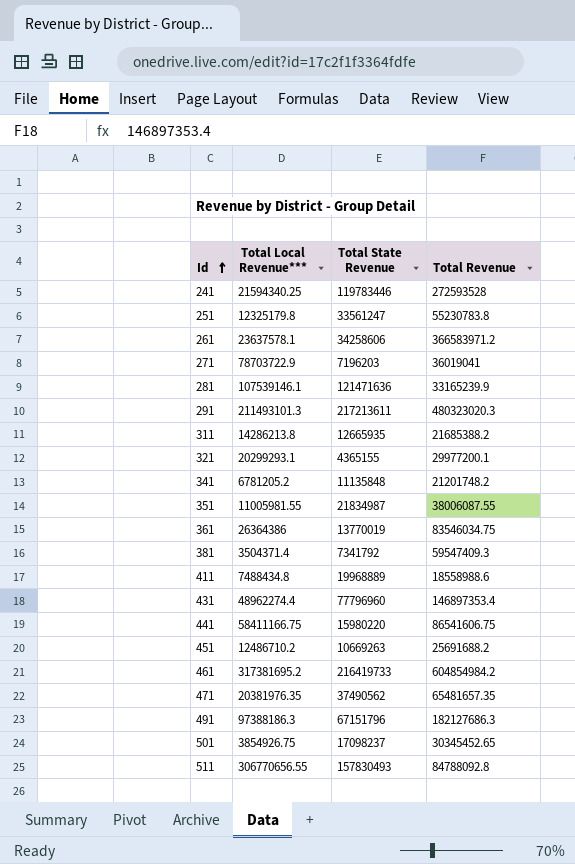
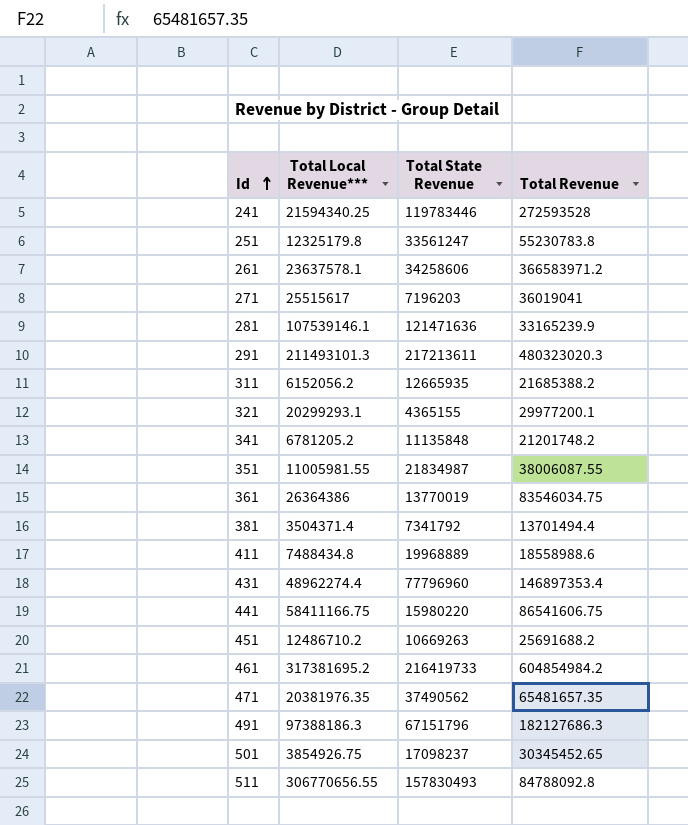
271 | Total Local Revenue***: 78703722.9 -> 25515617
311 | Total Local Revenue***: 14286213.8 -> 6152056.2
381 | Total Revenue: 59547409.3 -> 13701494.4

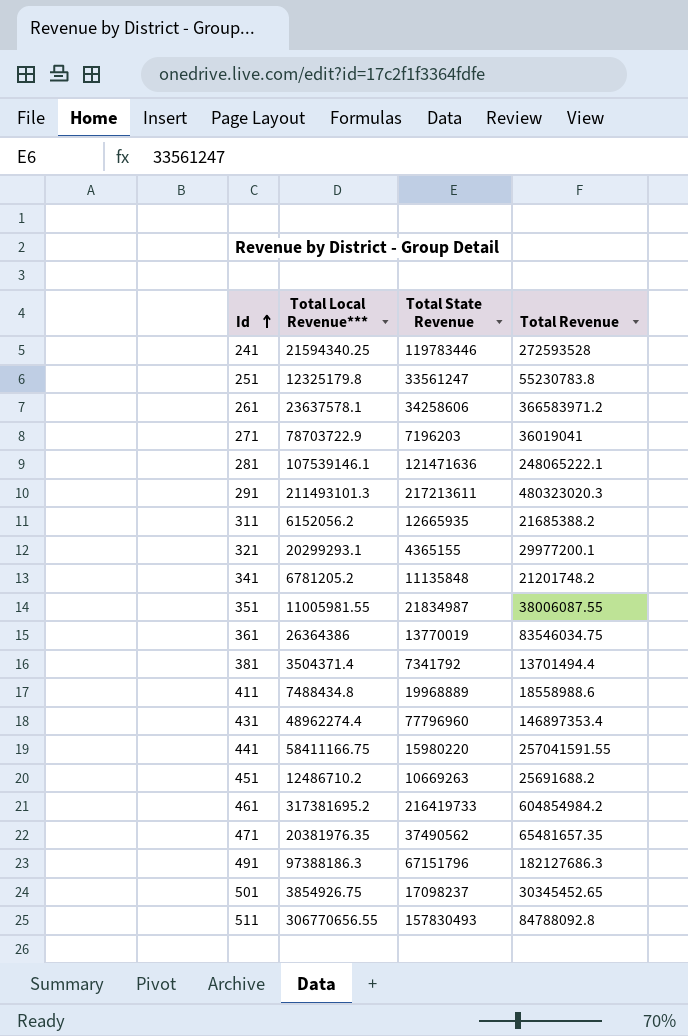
271 | Total Local Revenue***: 25515617 -> 78703722.9
281 | Total Revenue: 33165239.9 -> 248065222.1
441 | Total Revenue: 86541606.75 -> 257041591.55

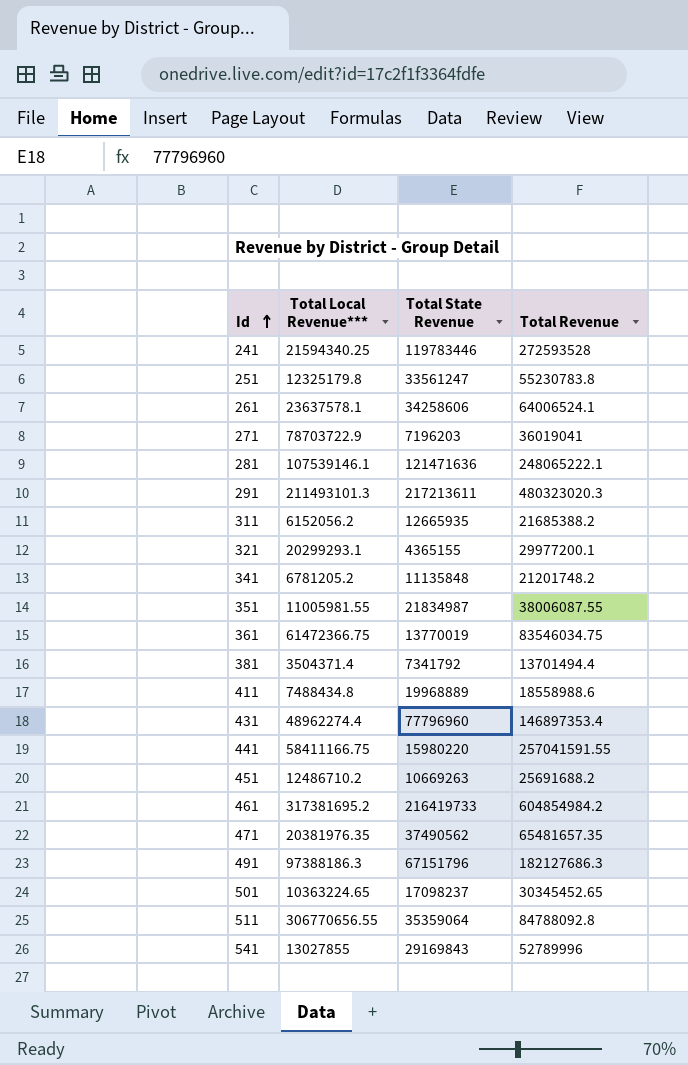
261 | Total Revenue: 366583971.2 -> 64006524.1
361 | Total Local Revenue***: 26364386 -> 61472366.75
501 | Total Local Revenue***: 3854926.75 -> 10363224.65
511 | Total State Revenue: 157830493 -> 35359064
row 541: none -> 13027855 | 29169843 | 52789996

